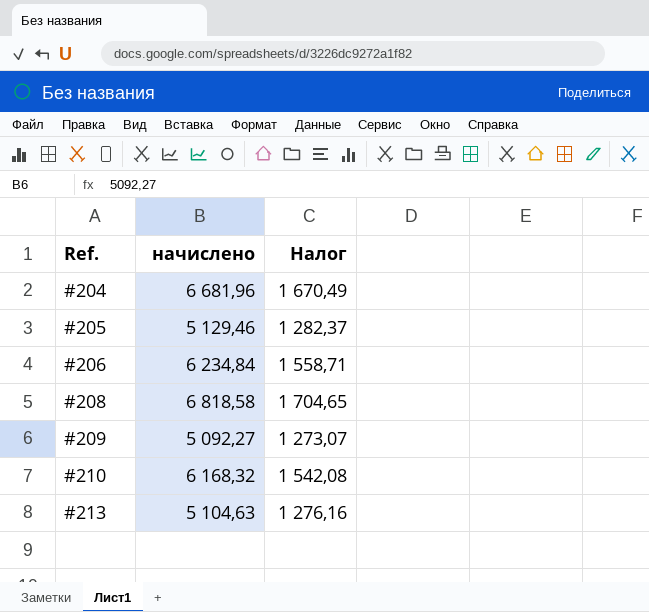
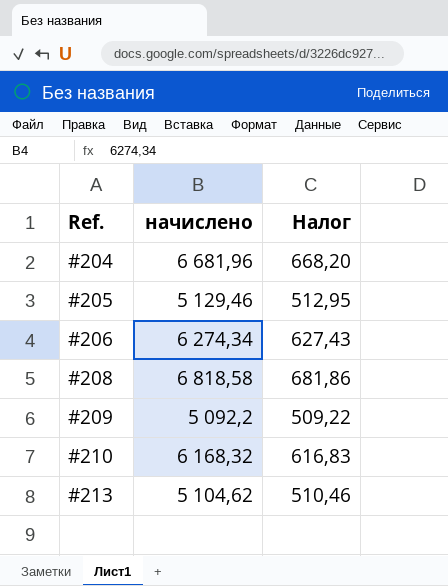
column Налог | formula: [начислено] * 0,25 -> [начислено] * 0,1
#206 | начислено: 6 234,84 -> 6 274,34
#209 | начислено: 5 092,27 -> 5 092,2
#213 | начислено: 5 104,63 -> 5 104,62

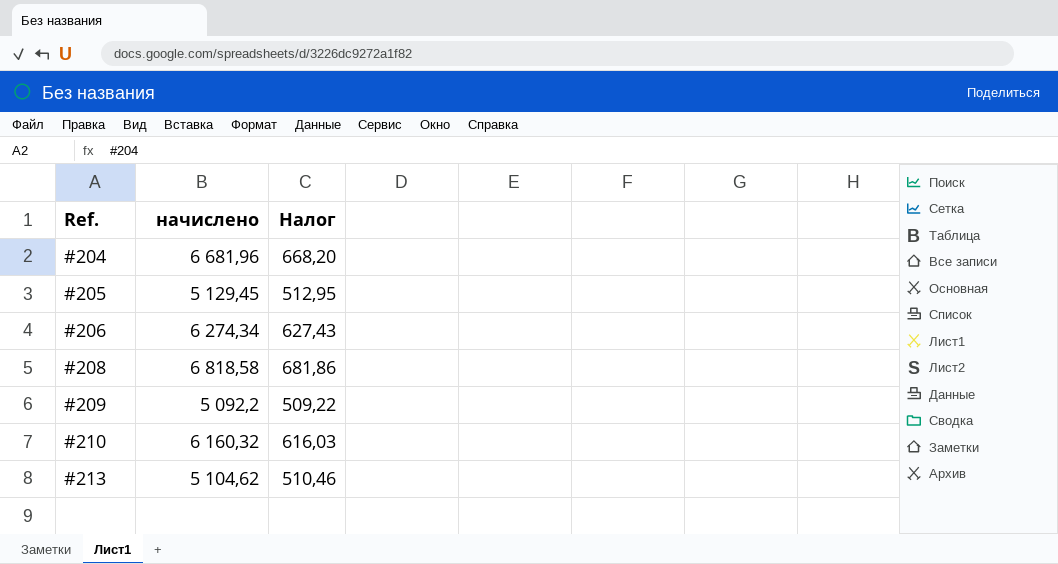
#205 | начислено: 5 129,46 -> 5 129,45
#210 | начислено: 6 168,32 -> 6 160,32
#210 | Налог: 616,83 -> 616,03

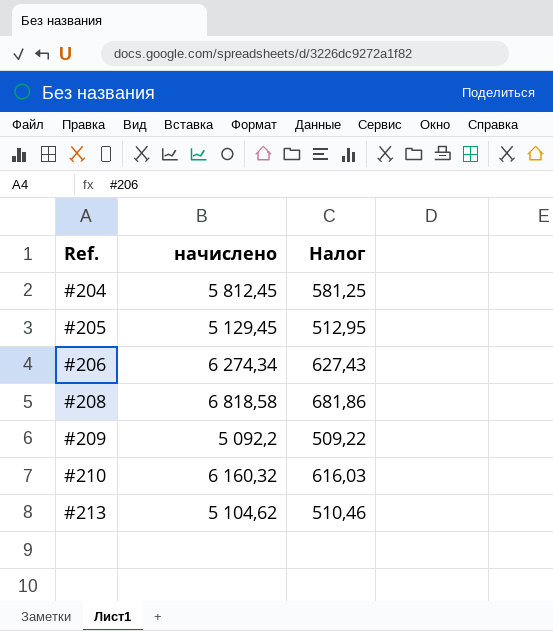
#204 | начислено: 6 681,96 -> 5 812,45
#204 | Налог: 668,20 -> 581,25

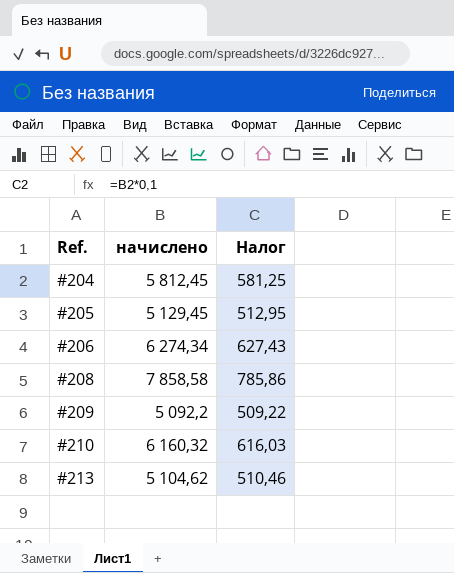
#208 | начислено: 6 818,58 -> 7 858,58
#208 | Налог: 681,86 -> 785,86

